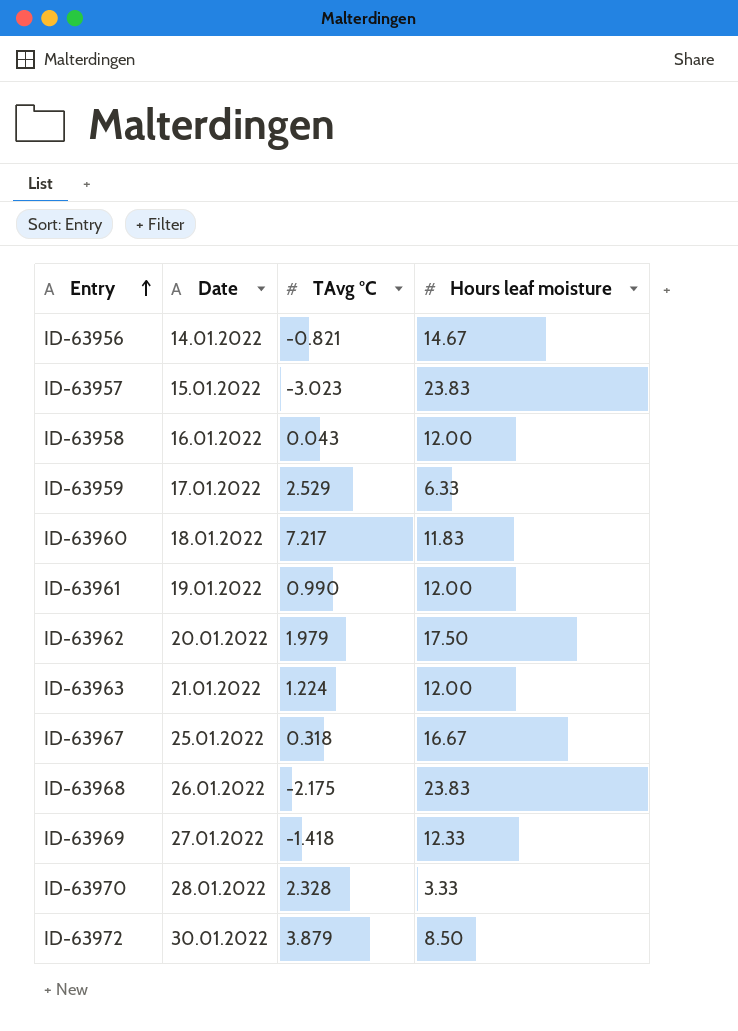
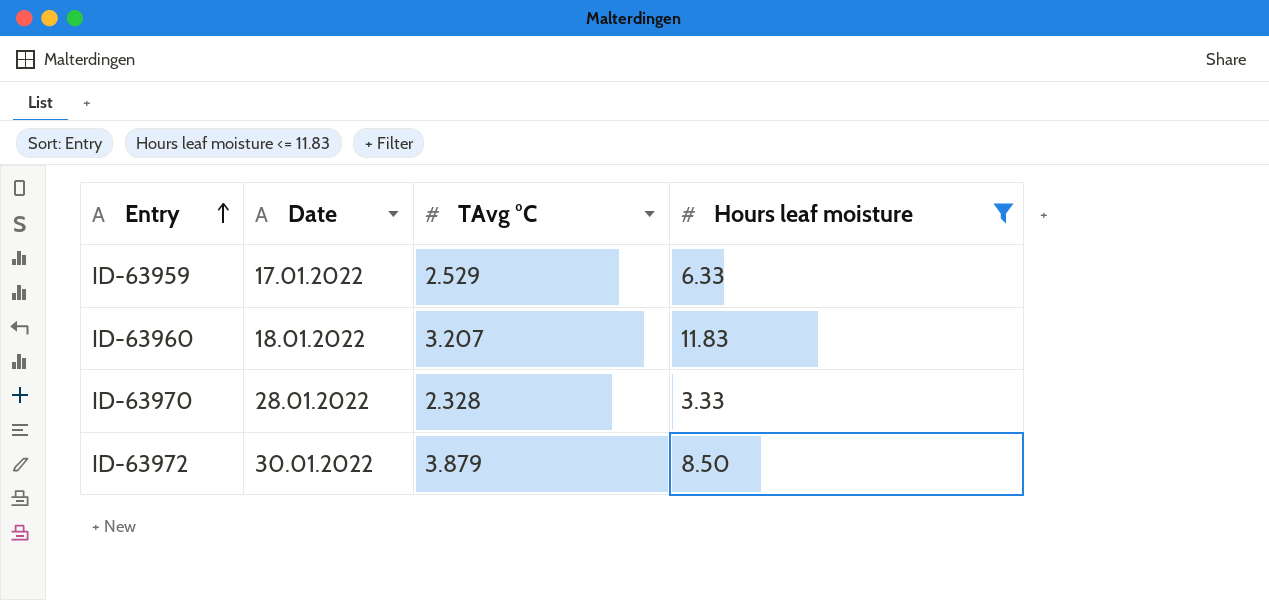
filter: none -> Hours leaf moisture <= 11.83
ID-63960 | TAvg °C: 7.217 -> 3.207

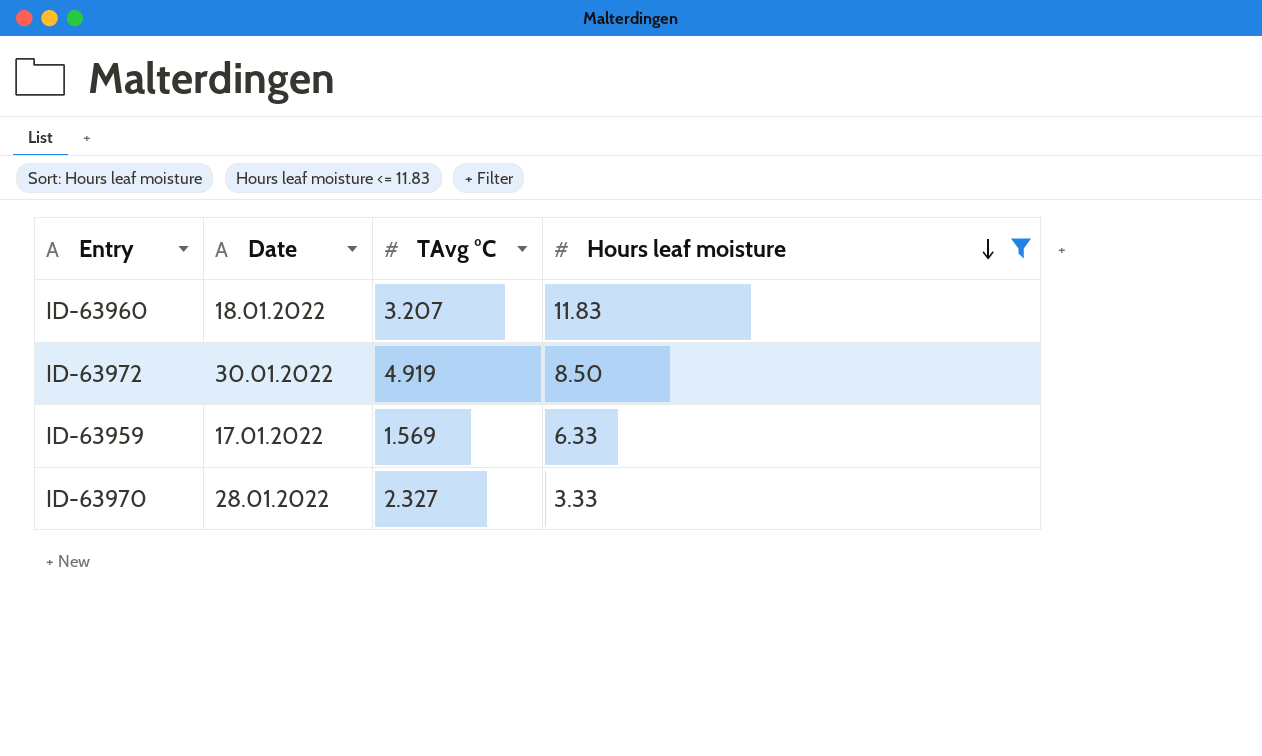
row order: Entry ascending -> Hours leaf moisture descending
ID-63972 | TAvg °C: 3.879 -> 4.919
ID-63959 | TAvg °C: 2.529 -> 1.569
ID-63970 | TAvg °C: 2.328 -> 2.327

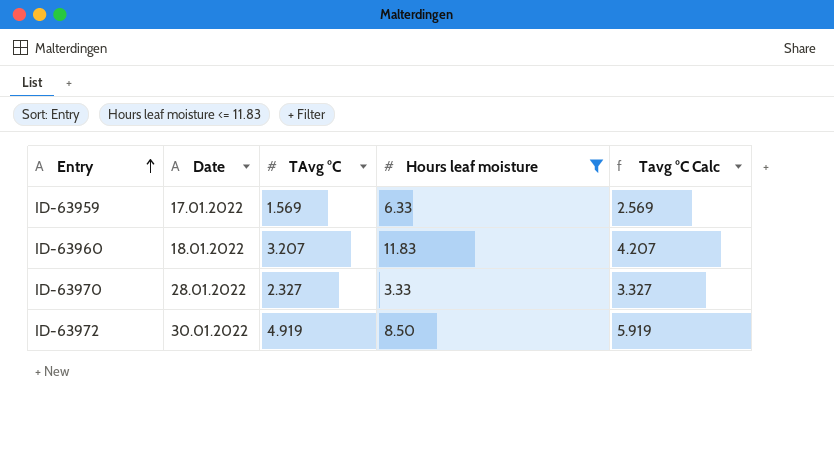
row order: Hours leaf moisture descending -> Entry ascending
column Tavg °C Calc | formula: none -> [TAvg °C] + 1

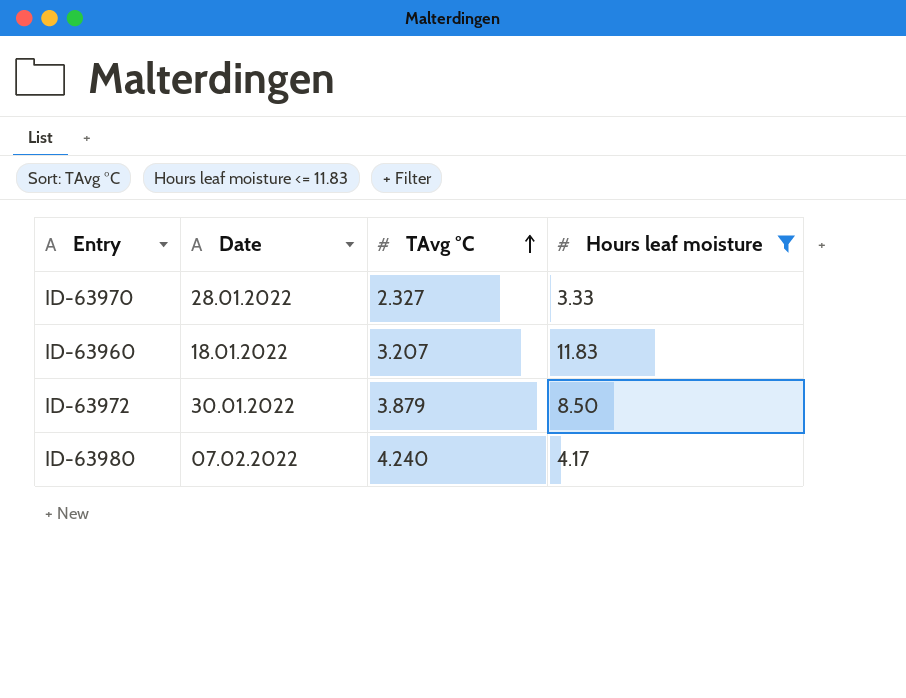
row order: Entry ascending -> TAvg °C ascending
column Tavg °C Calc | formula: [TAvg °C] + 1 -> none
row ID-63959: 17.01.2022 | 1.569 | 6.33 | 2.569 -> none
ID-63972 | TAvg °C: 4.919 -> 3.879
row ID-63980: none -> 07.02.2022 | 4.240 | 4.17

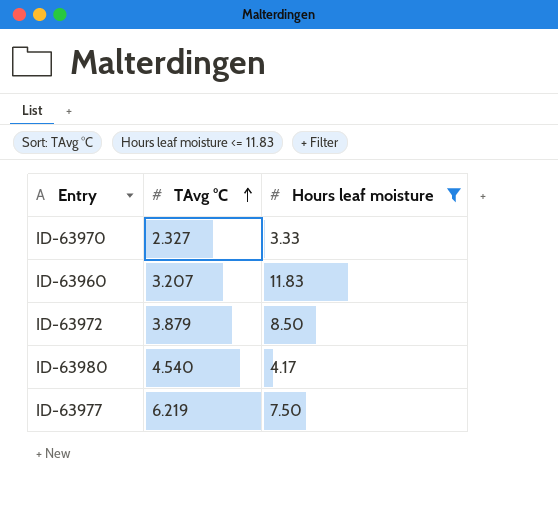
column Date | position: 2 -> none
ID-63980 | TAvg °C: 4.240 -> 4.540
row ID-63977: none -> 6.219 | 7.50

